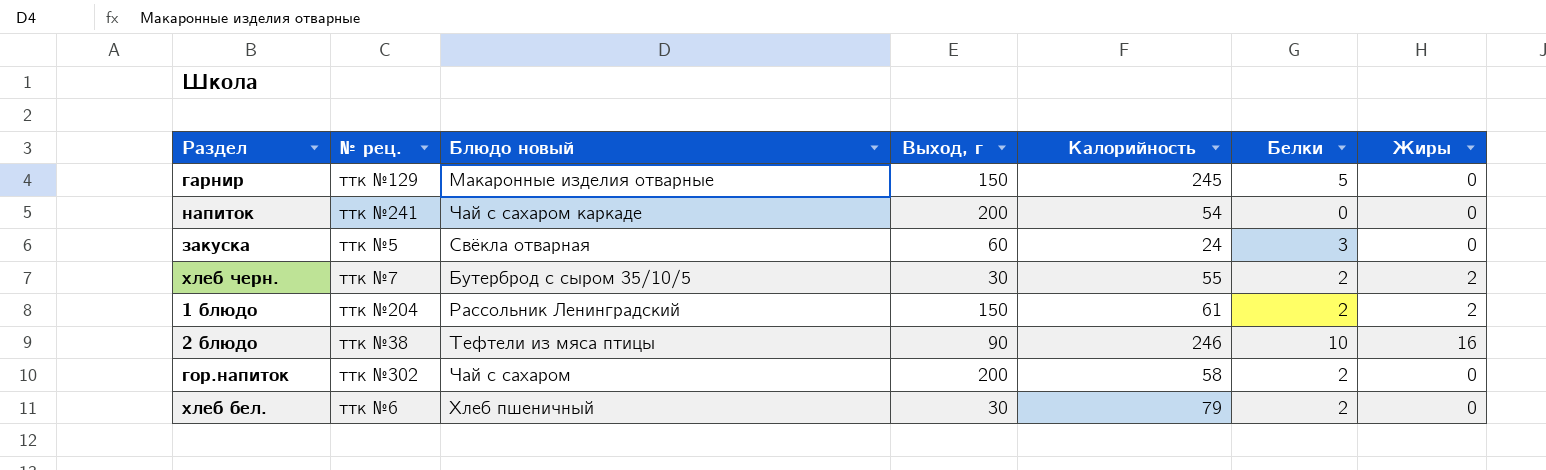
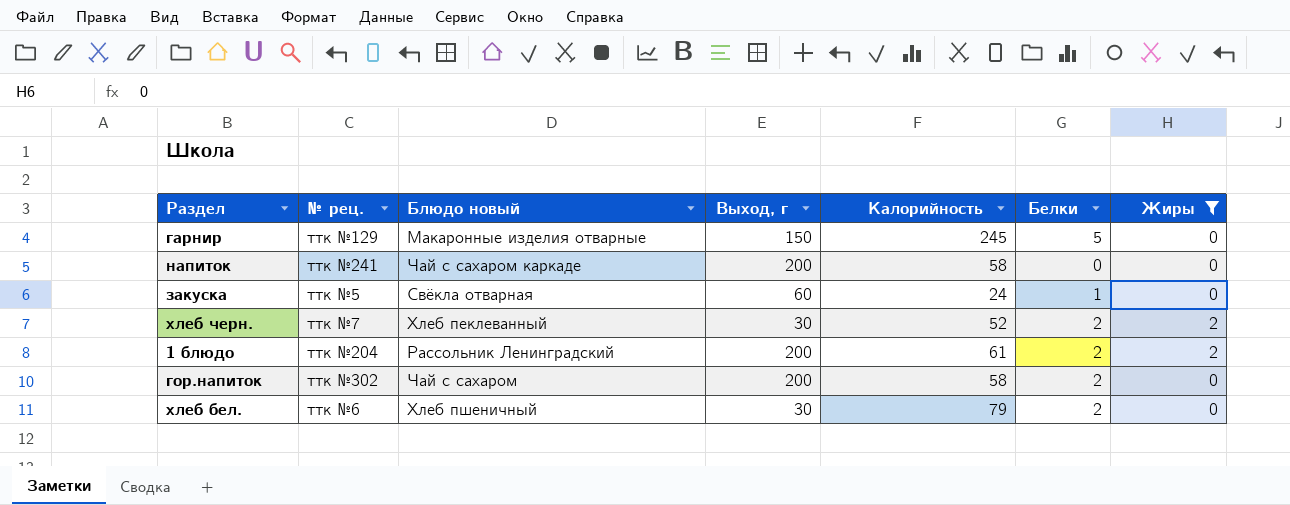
filter: none -> Жиры != 16
напиток | Калорийность: 54 -> 58
закуска | Белки: 3 -> 1
хлеб черн. | Блюдо новый: Бутерброд с сыром 35/10/5 -> Хлеб пеклеванный
хлеб черн. | Калорийность: 55 -> 52
1 блюдо | Выход, г: 150 -> 200

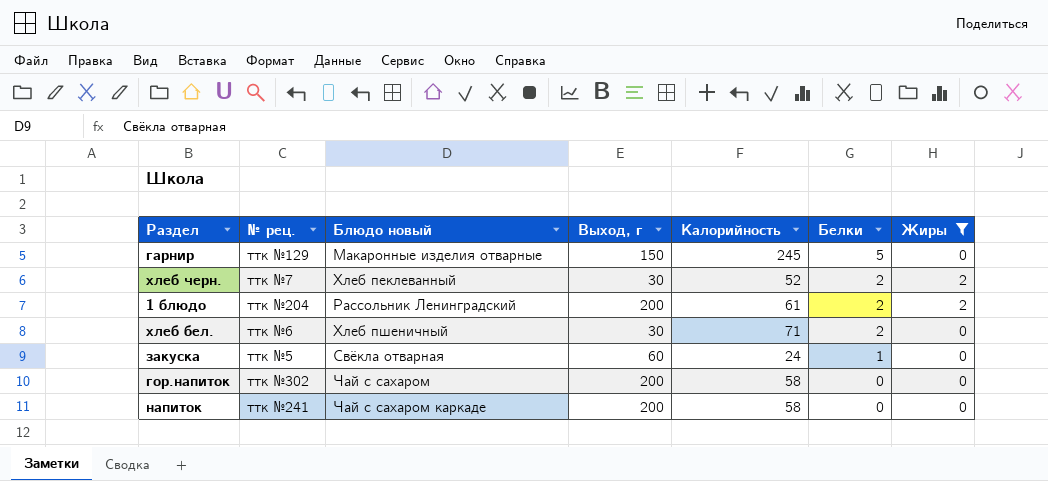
row order: none -> Белки descending
хлеб бел. | Калорийность: 79 -> 71
гор.напиток | Белки: 2 -> 0

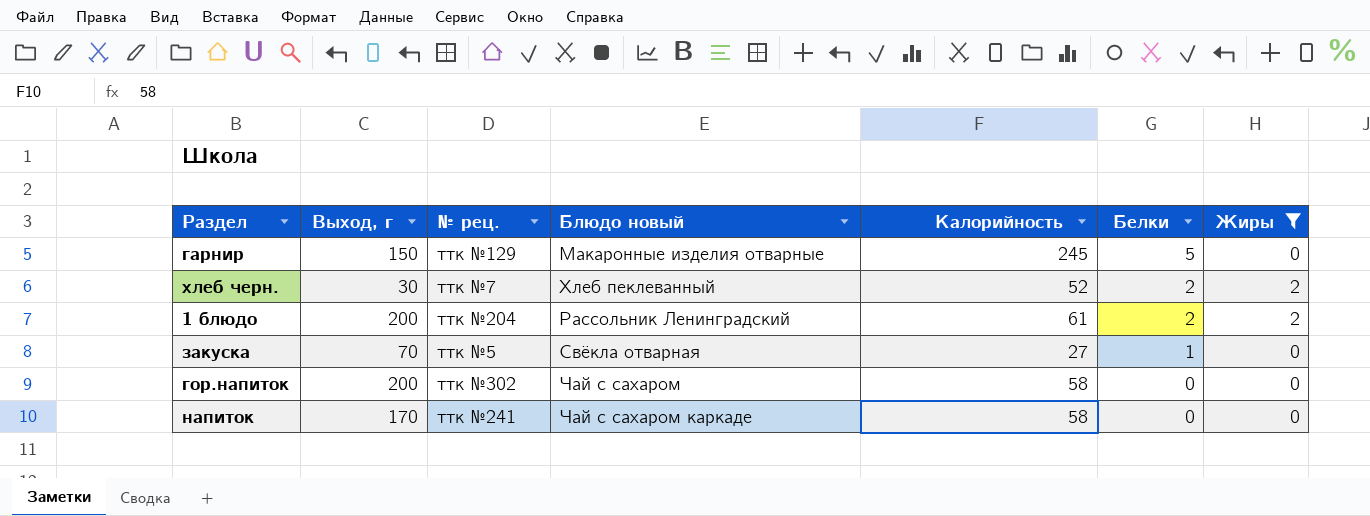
column Выход, г | position: 4 -> 2
row хлеб бел.: ттк №6 | Хлеб пшеничный | 30 | 71 | 2 | 0 -> none
закуска | Выход, г: 60 -> 70
закуска | Калорийность: 24 -> 27
напиток | Выход, г: 200 -> 170

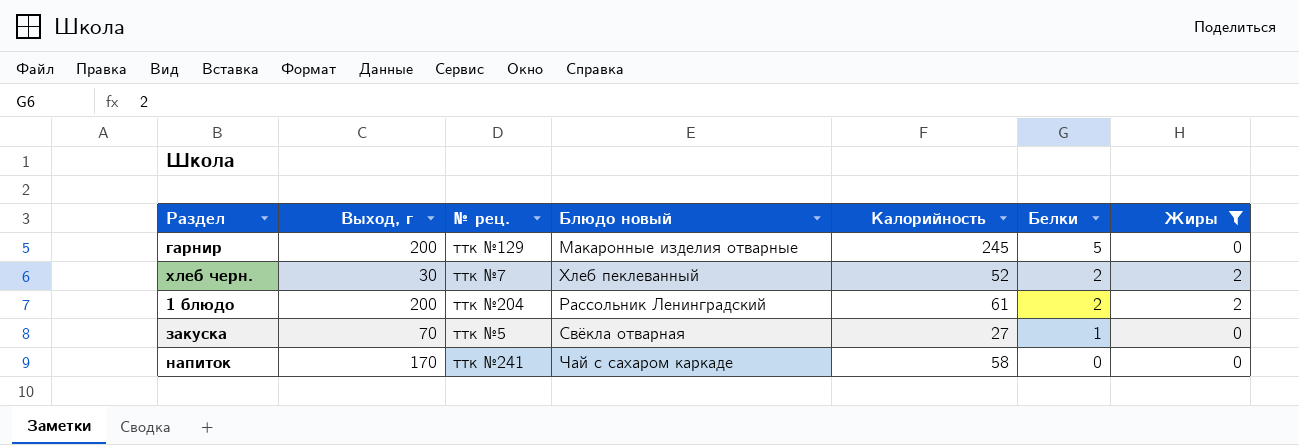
row гор.напиток: 200 | ттк №302 | Чай с сахаром | 58 | 0 | 0 -> none
гарнир | Выход, г: 150 -> 200

